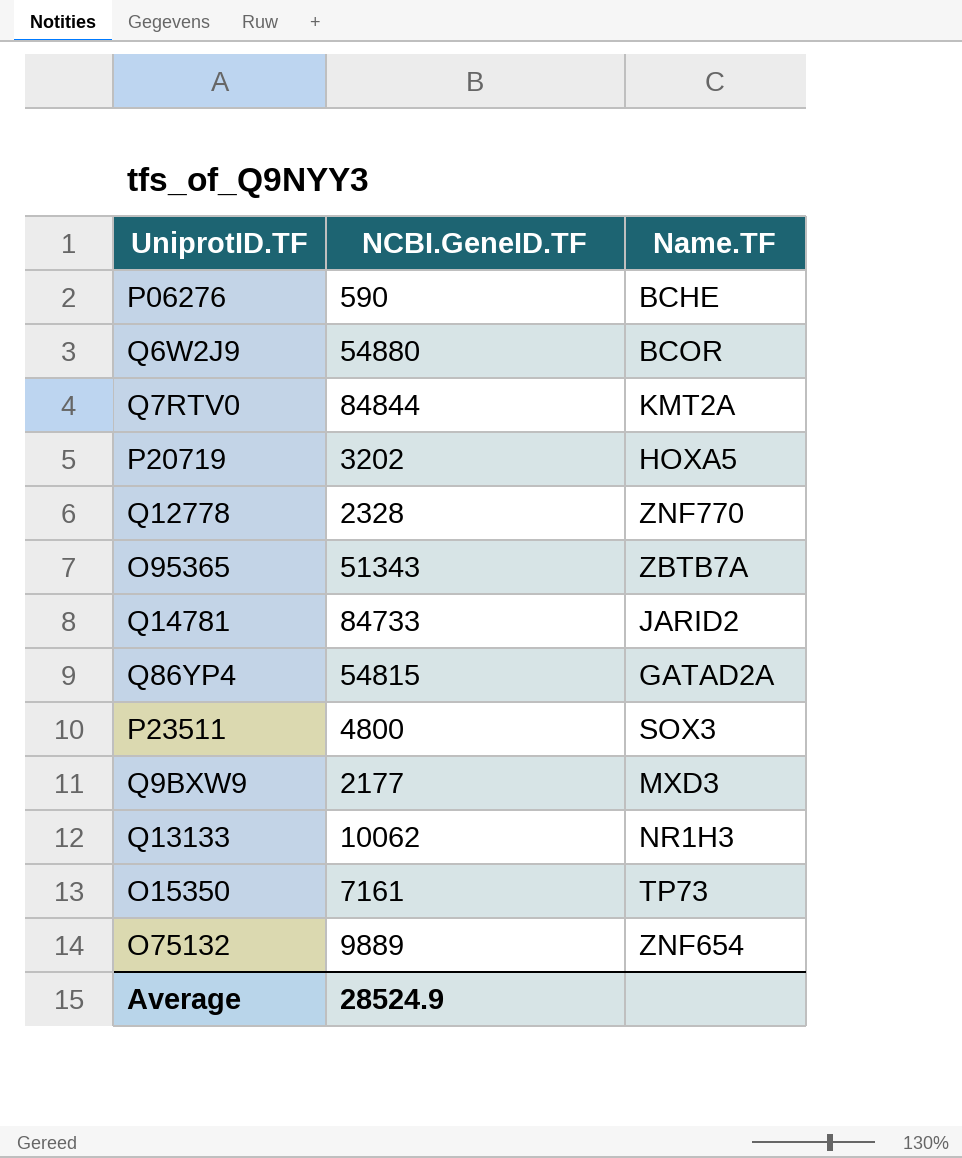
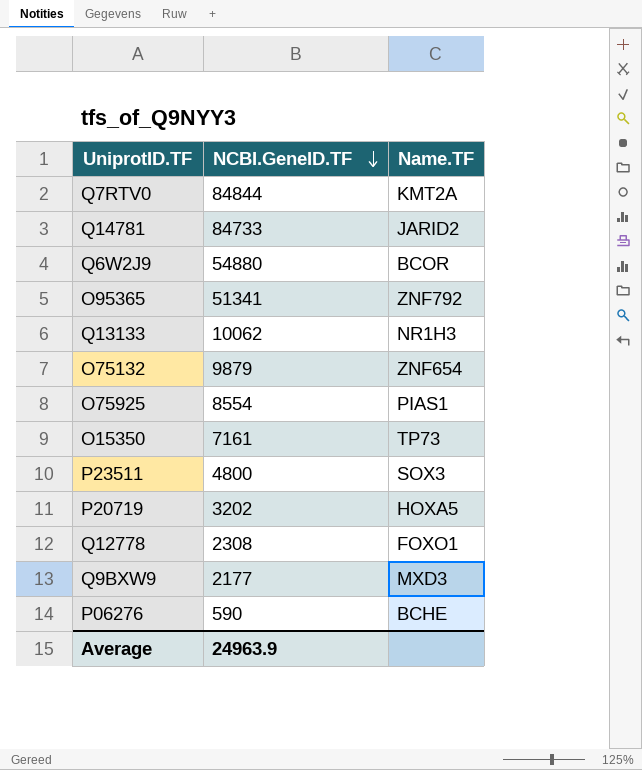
row order: none -> NCBI.GeneID.TF descending
row Q86YP4: 54815 | GATAD2A -> none
O95365 | NCBI.GeneID.TF: 51343 -> 51341
O95365 | Name.TF: ZBTB7A -> ZNF792
O75132 | NCBI.GeneID.TF: 9889 -> 9879
row O75925: none -> 8554 | PIAS1
Q12778 | NCBI.GeneID.TF: 2328 -> 2308
Q12778 | Name.TF: ZNF770 -> FOXO1
Average | NCBI.GeneID.TF: 28524.9 -> 24963.9

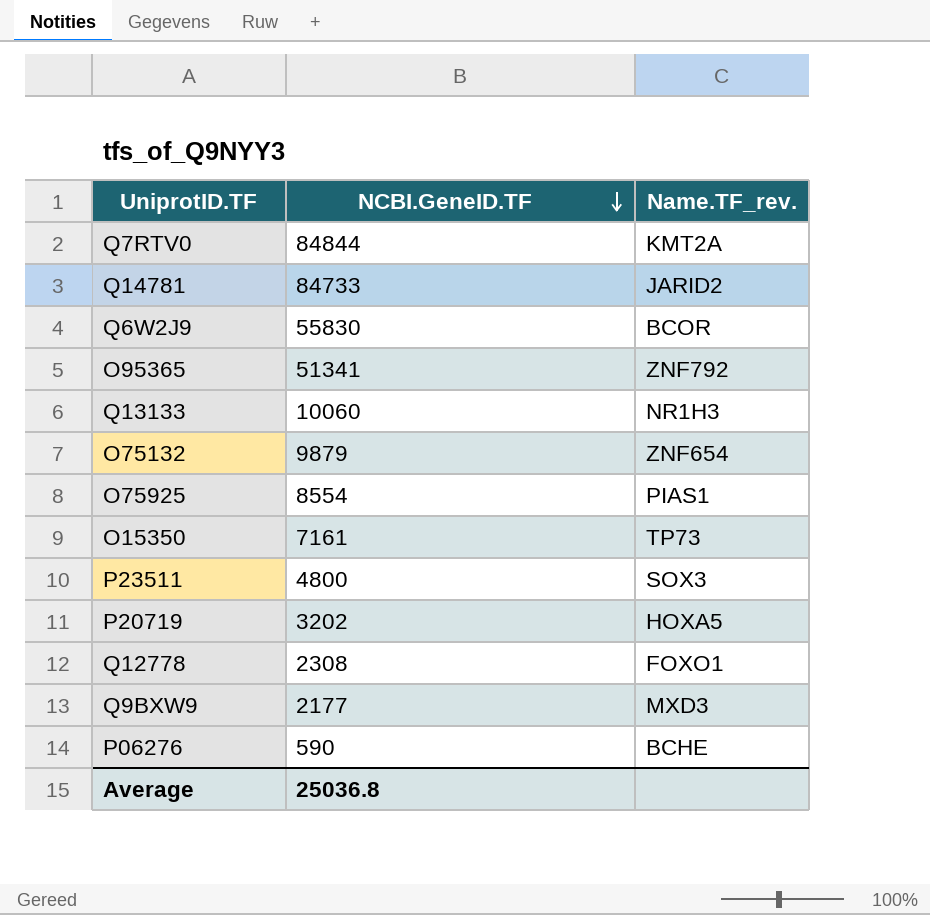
column name: Name.TF -> Name.TF_rev.
Q6W2J9 | NCBI.GeneID.TF: 54880 -> 55830
Q13133 | NCBI.GeneID.TF: 10062 -> 10060
Average | NCBI.GeneID.TF: 24963.9 -> 25036.8

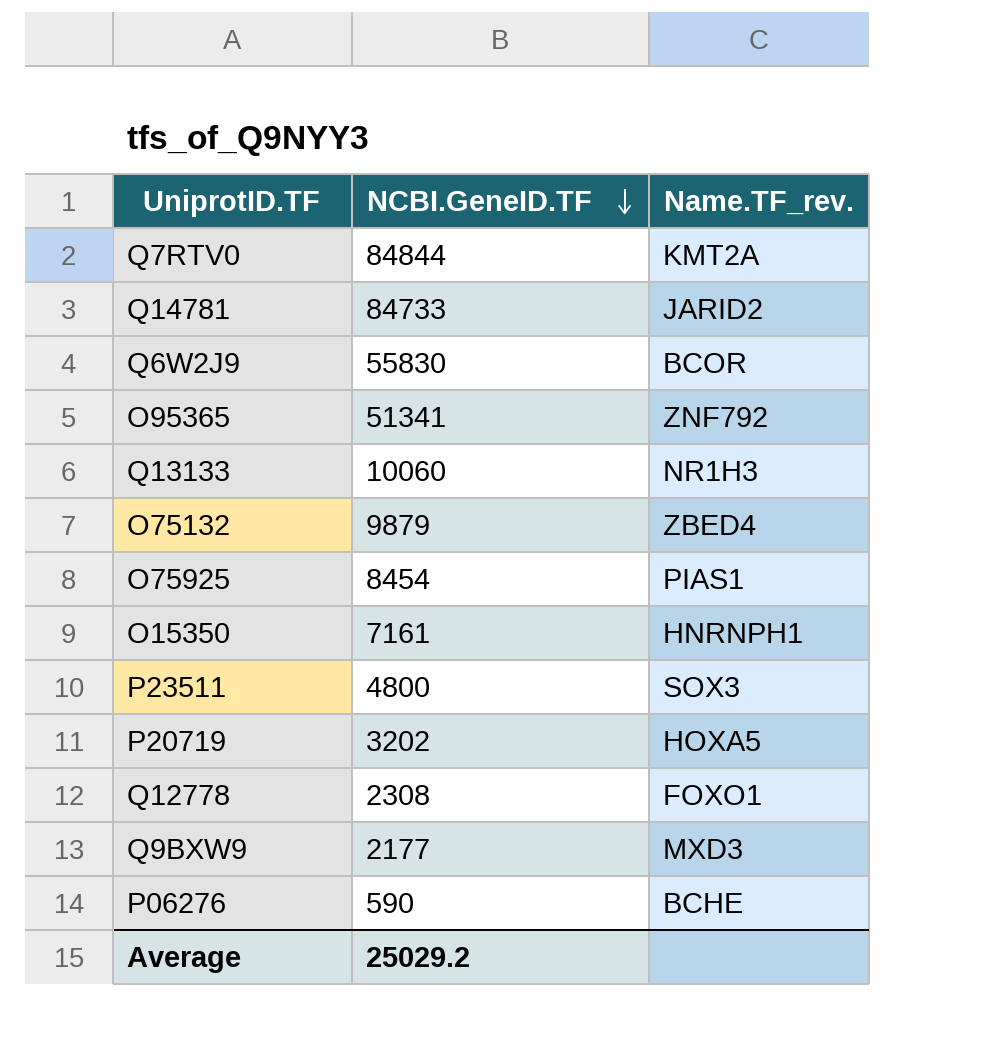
O75132 | Name.TF_rev.: ZNF654 -> ZBED4
O75925 | NCBI.GeneID.TF: 8554 -> 8454
O15350 | Name.TF_rev.: TP73 -> HNRNPH1
Average | NCBI.GeneID.TF: 25036.8 -> 25029.2

